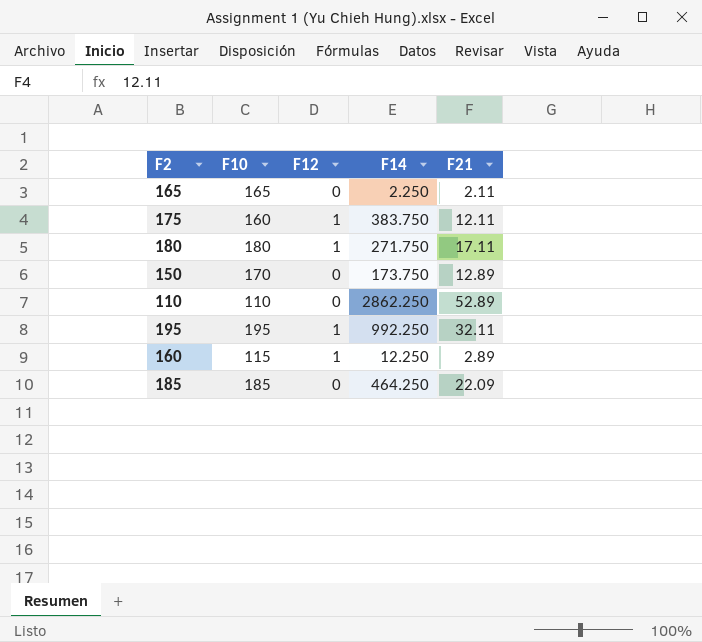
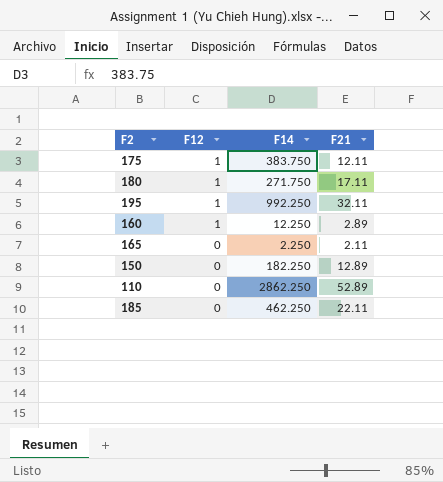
row order: none -> F12 descending
column F10 | position: 2 -> none
150 | F14: 173.750 -> 182.250
185 | F14: 464.250 -> 462.250
185 | F21: 22.09 -> 22.11

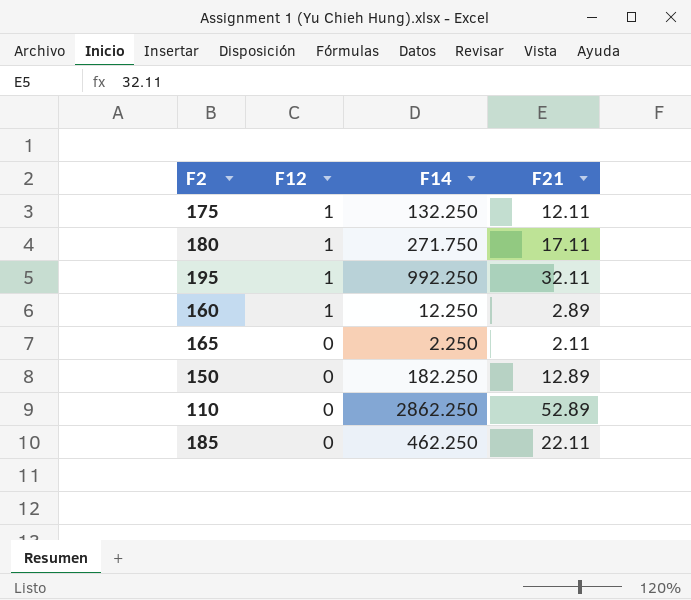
175 | F14: 383.750 -> 132.250

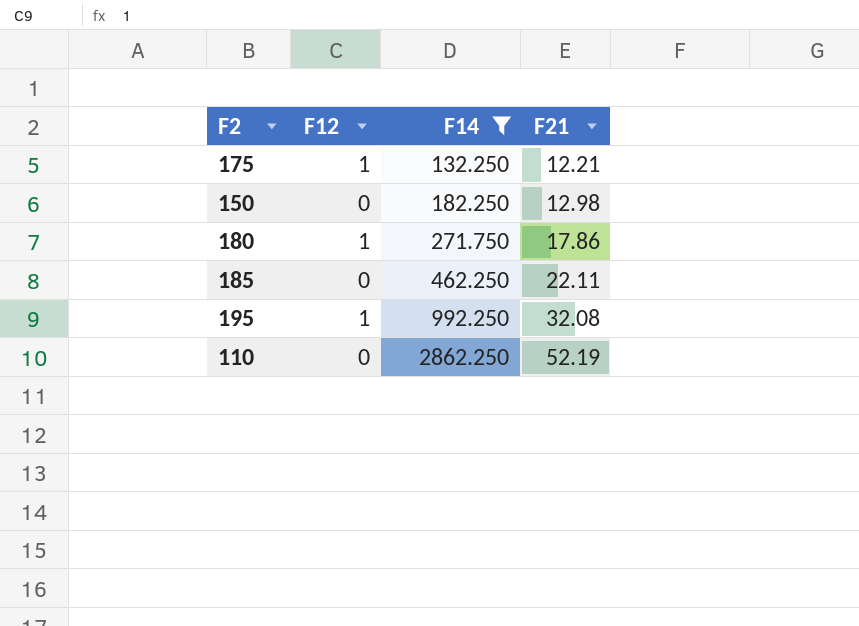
filter: none -> F14 >= 132.250
row order: F12 descending -> F14 ascending
175 | F21: 12.11 -> 12.21
150 | F21: 12.89 -> 12.98
180 | F21: 17.11 -> 17.86
195 | F21: 32.11 -> 32.08
110 | F21: 52.89 -> 52.19

